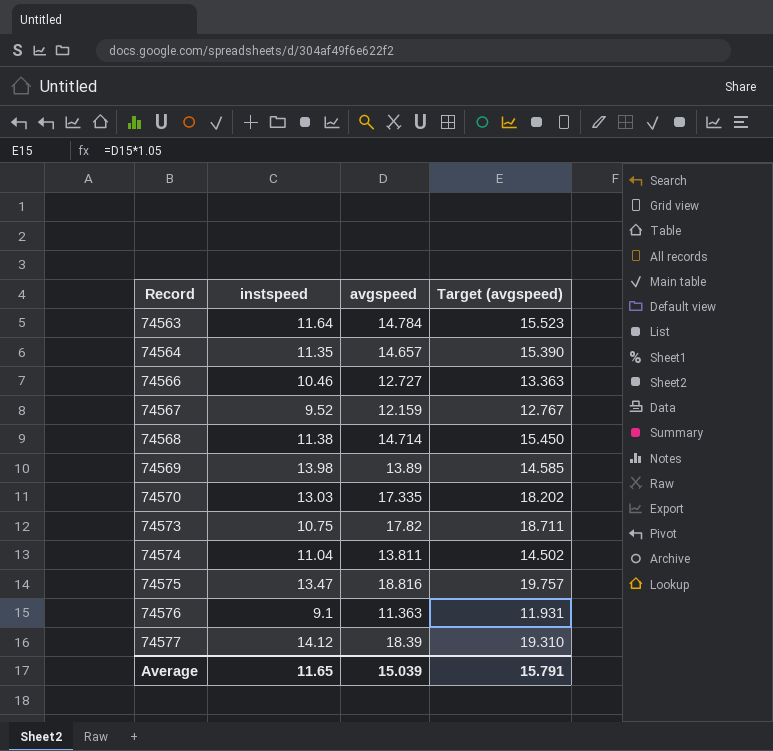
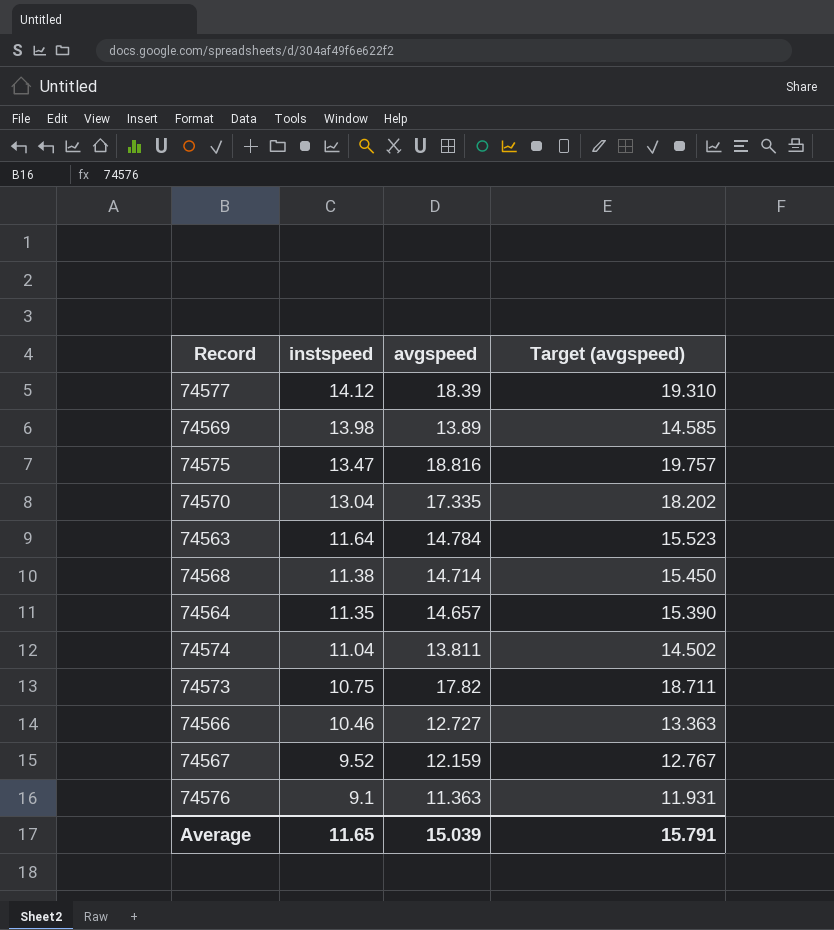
row order: Record ascending -> instspeed descending
74570 | instspeed: 13.03 -> 13.04

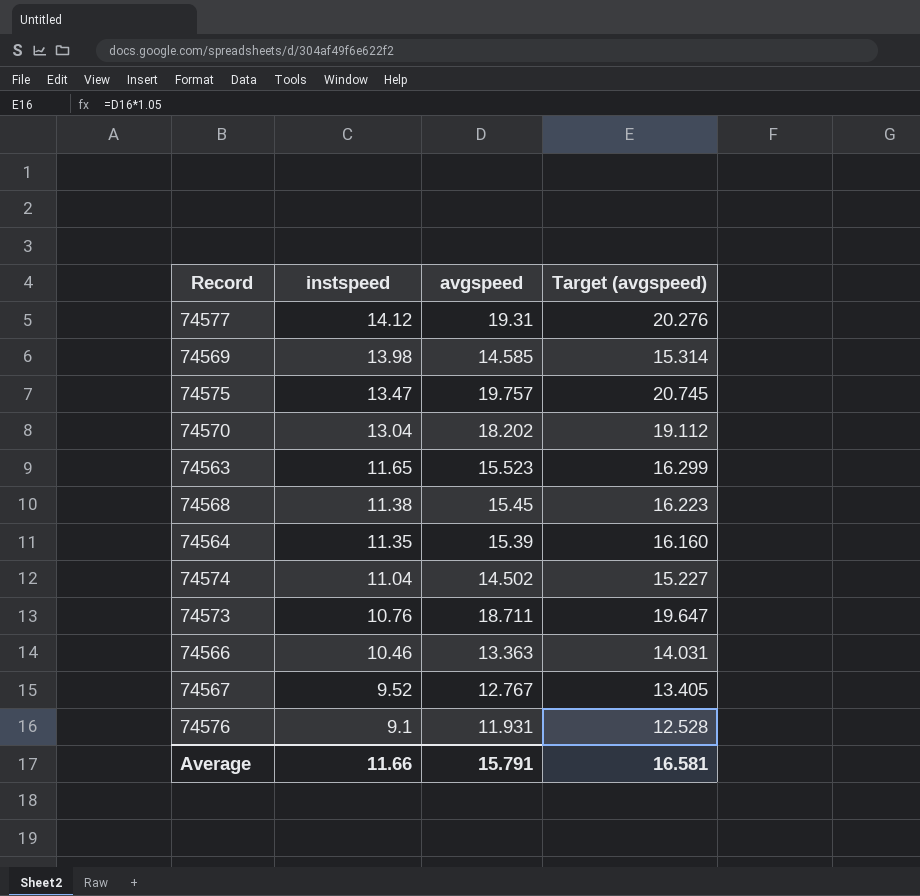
74577 | avgspeed: 18.39 -> 19.31
74577 | Target (avgspeed): 19.310 -> 20.276
74569 | avgspeed: 13.89 -> 14.585
74569 | Target (avgspeed): 14.585 -> 15.314
74575 | avgspeed: 18.816 -> 19.757
74575 | Target (avgspeed): 19.757 -> 20.745
74570 | avgspeed: 17.335 -> 18.202
74570 | Target (avgspeed): 18.202 -> 19.112
74563 | instspeed: 11.64 -> 11.65
74563 | avgspeed: 14.784 -> 15.523
74563 | Target (avgspeed): 15.523 -> 16.299
74568 | avgspeed: 14.714 -> 15.45
74568 | Target (avgspeed): 15.450 -> 16.223
74564 | avgspeed: 14.657 -> 15.39
74564 | Target (avgspeed): 15.390 -> 16.160
74574 | avgspeed: 13.811 -> 14.502
74574 | Target (avgspeed): 14.502 -> 15.227
74573 | instspeed: 10.75 -> 10.76
74573 | avgspeed: 17.82 -> 18.711
74573 | Target (avgspeed): 18.711 -> 19.647
74566 | avgspeed: 12.727 -> 13.363
74566 | Target (avgspeed): 13.363 -> 14.031
74567 | avgspeed: 12.159 -> 12.767
74567 | Target (avgspeed): 12.767 -> 13.405
74576 | avgspeed: 11.363 -> 11.931
74576 | Target (avgspeed): 11.931 -> 12.528
Average | instspeed: 11.65 -> 11.66
Average | avgspeed: 15.039 -> 15.791
Average | Target (avgspeed): 15.791 -> 16.581

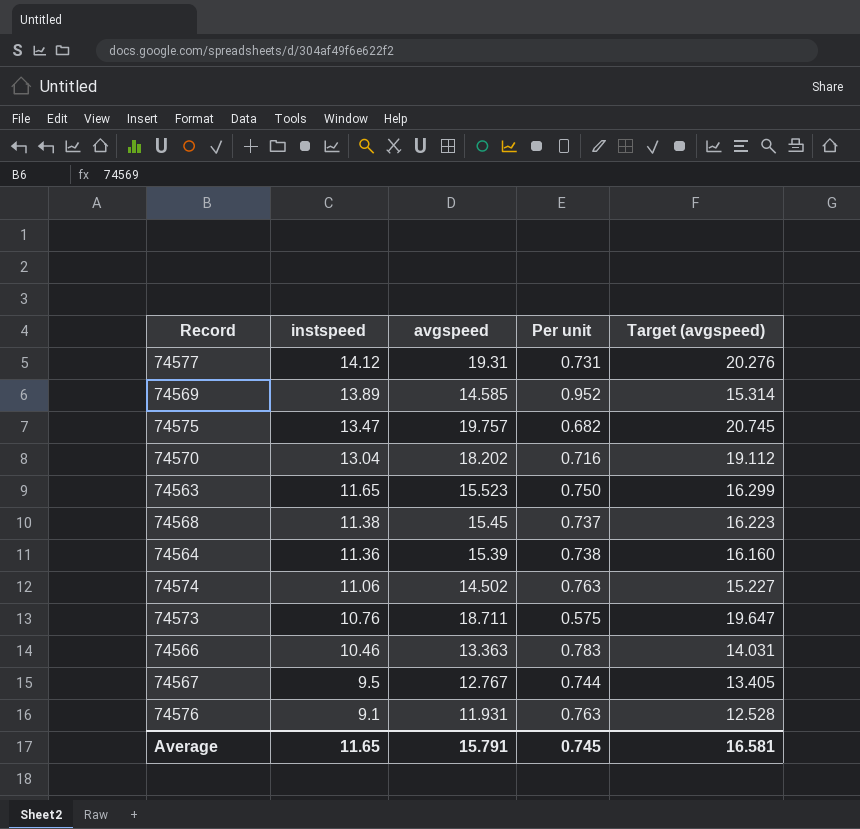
column Per unit | formula: none -> [instspeed] / [avgspeed]
74569 | instspeed: 13.98 -> 13.89
74564 | instspeed: 11.35 -> 11.36
74574 | instspeed: 11.04 -> 11.06
74567 | instspeed: 9.52 -> 9.5
Average | instspeed: 11.66 -> 11.65

